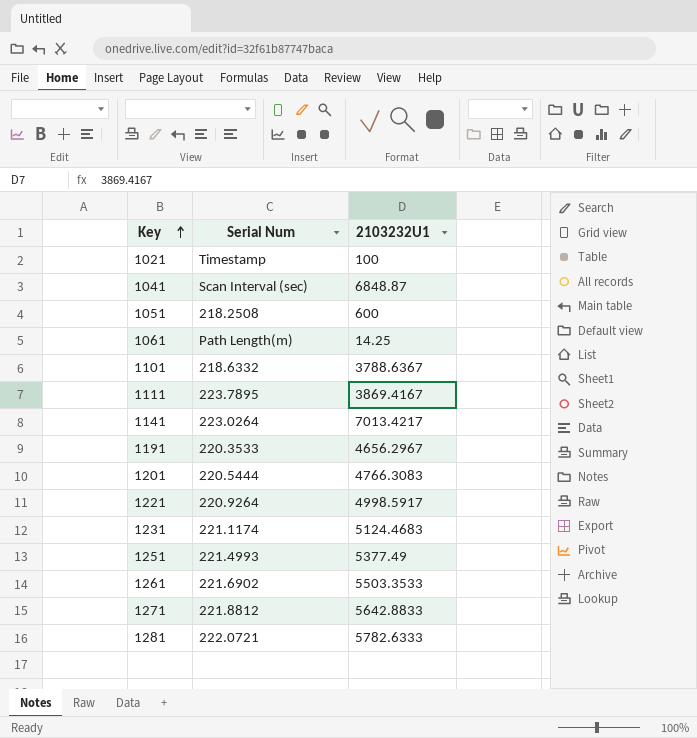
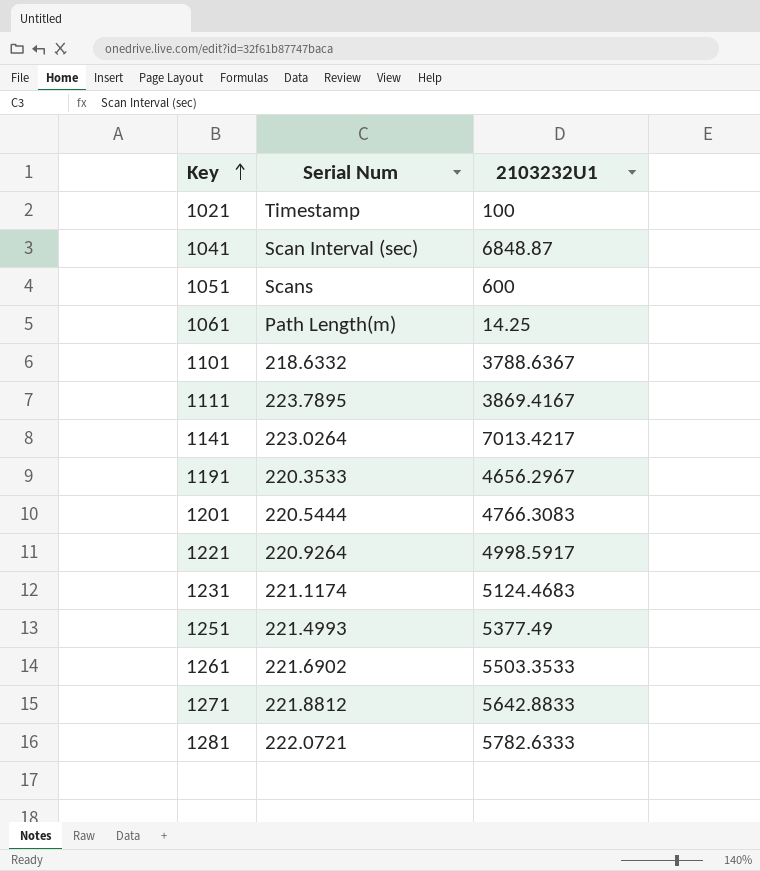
1051 | Serial Num: 218.2508 -> Scans

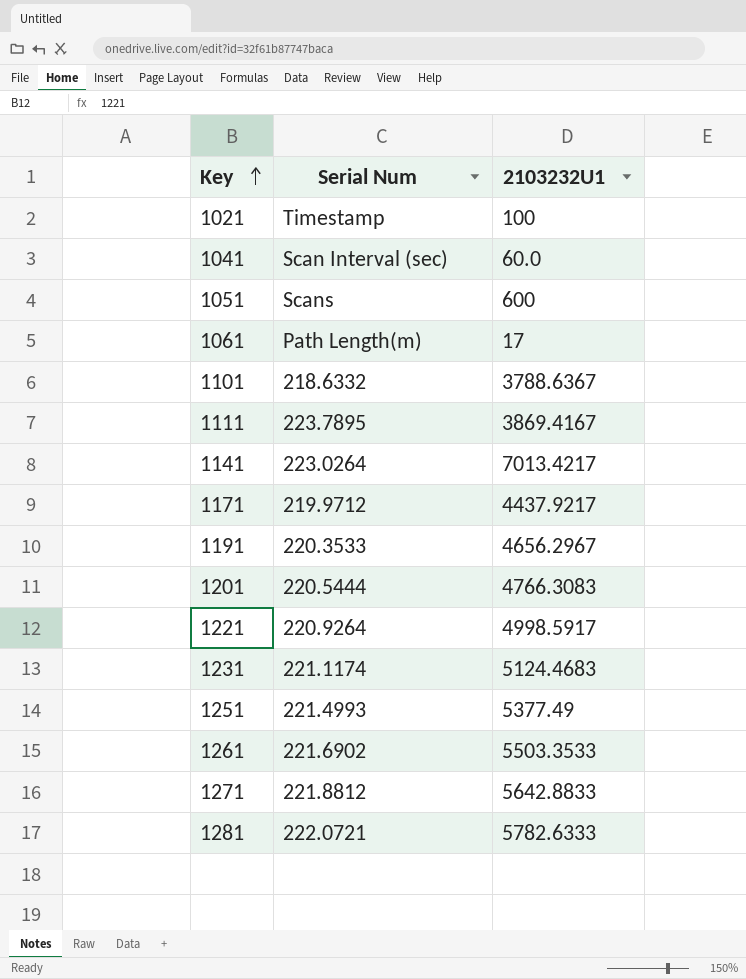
1041 | 2103232U1: 6848.87 -> 60.0
1061 | 2103232U1: 14.25 -> 17
row 1171: none -> 219.9712 | 4437.9217

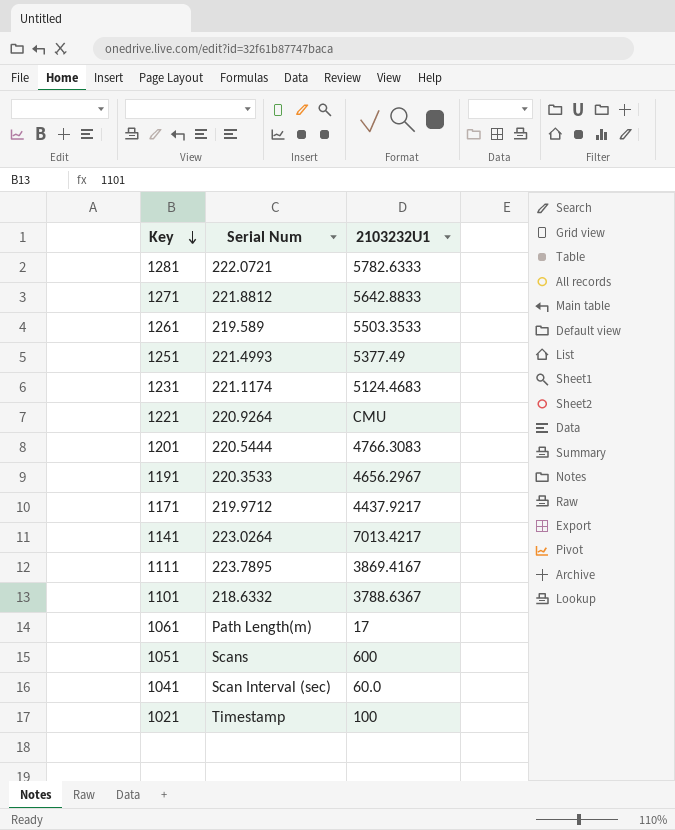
row order: Key ascending -> Key descending
1261 | Serial Num: 221.6902 -> 219.589
1221 | 2103232U1: 4998.5917 -> CMU

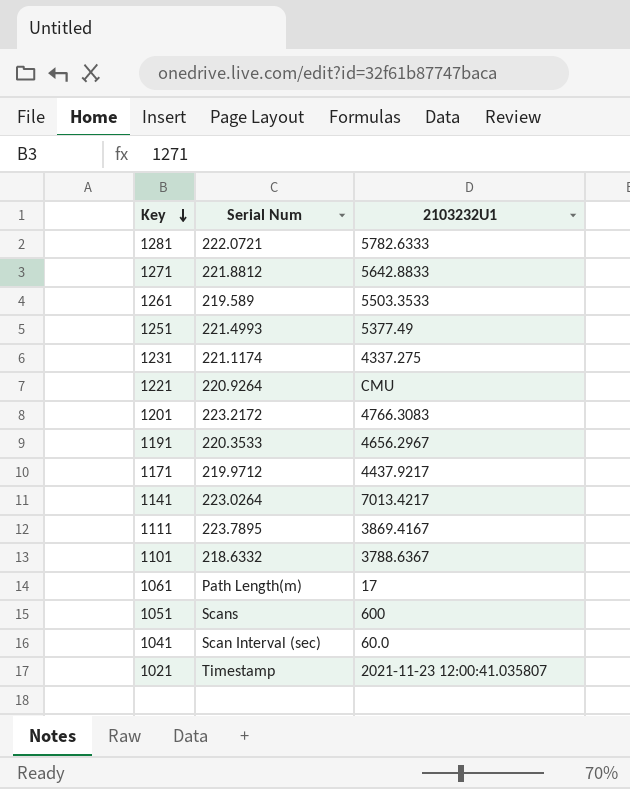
1231 | 2103232U1: 5124.4683 -> 4337.275
1201 | Serial Num: 220.5444 -> 223.2172
1021 | 2103232U1: 100 -> 2021-11-23 12:00:41.035807

